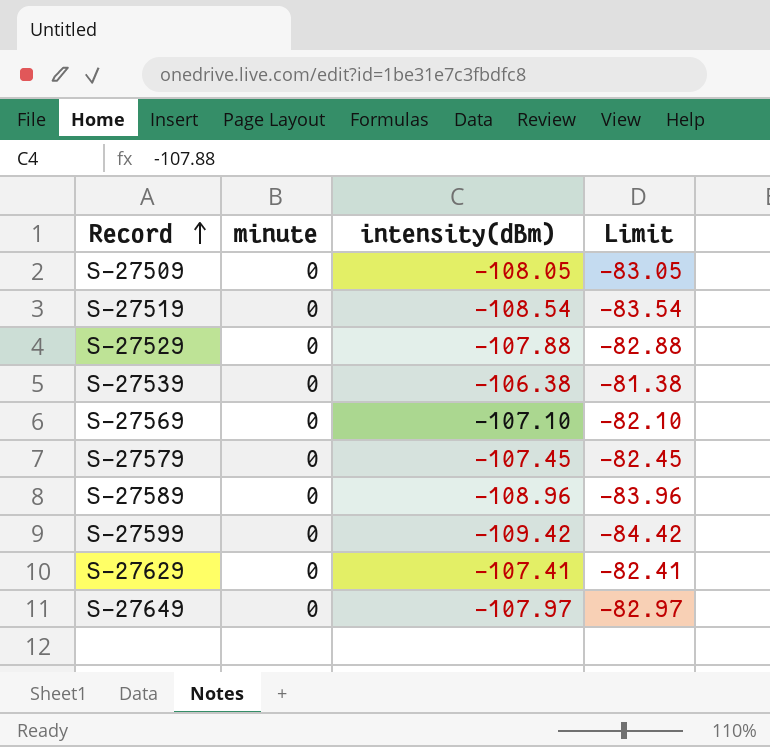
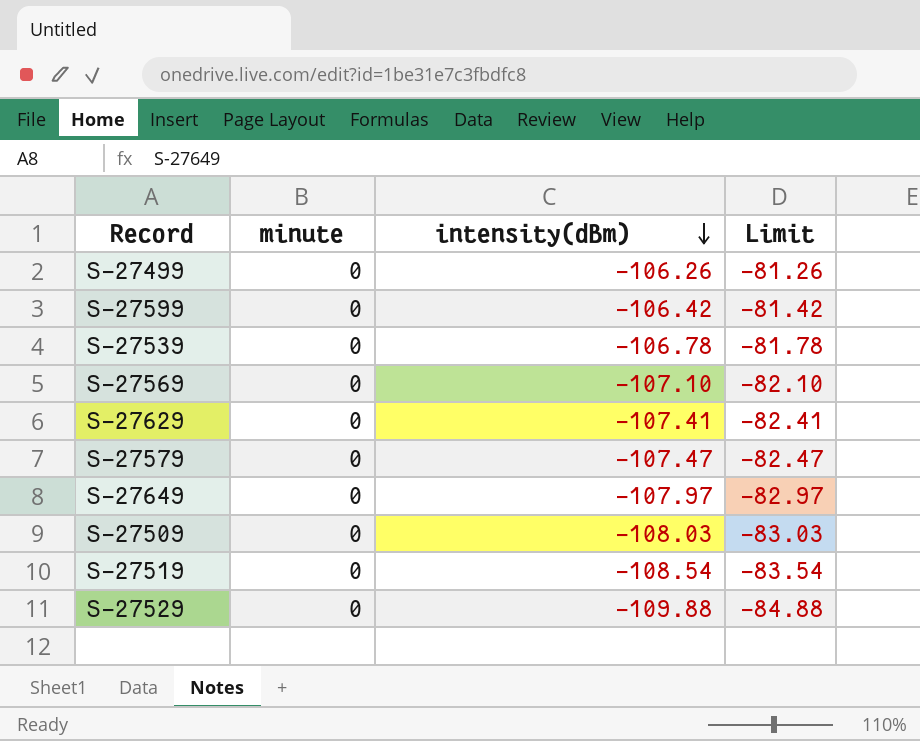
row order: Record ascending -> intensity(dBm) descending
row S-27589: 0 | -108.96 | -83.96 -> none
row S-27499: none -> 0 | -106.26 | -81.26
S-27599 | intensity(dBm): -109.42 -> -106.42
S-27599 | Limit: -84.42 -> -81.42
S-27539 | intensity(dBm): -106.38 -> -106.78
S-27539 | Limit: -81.38 -> -81.78
S-27579 | intensity(dBm): -107.45 -> -107.47
S-27579 | Limit: -82.45 -> -82.47
S-27509 | intensity(dBm): -108.05 -> -108.03
S-27509 | Limit: -83.05 -> -83.03
S-27529 | intensity(dBm): -107.88 -> -109.88
S-27529 | Limit: -82.88 -> -84.88

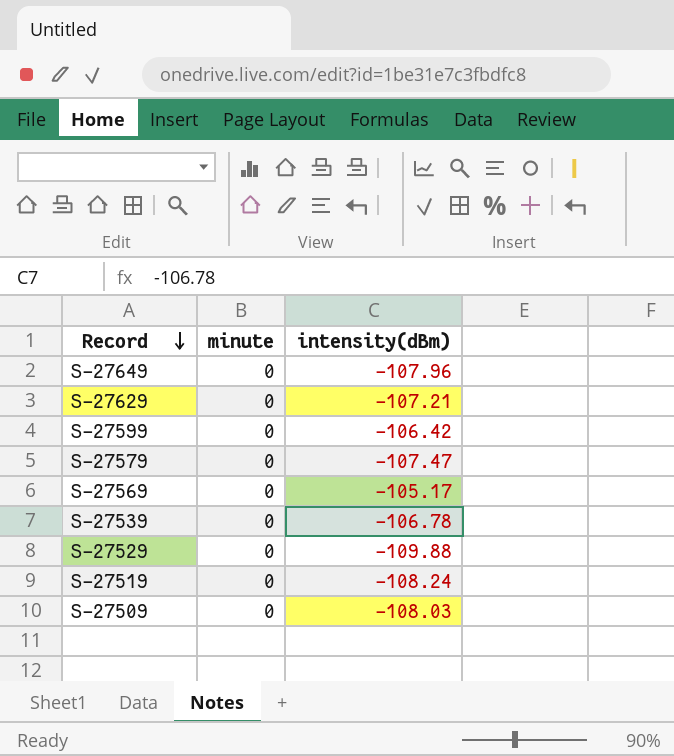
row order: intensity(dBm) descending -> Record descending
column Limit | formula: [intensity(dBm)] + 25 -> none
row S-27499: 0 | -106.26 | -81.26 -> none
S-27649 | intensity(dBm): -107.97 -> -107.96
S-27629 | intensity(dBm): -107.41 -> -107.21
S-27569 | intensity(dBm): -107.10 -> -105.17
S-27519 | intensity(dBm): -108.54 -> -108.24

